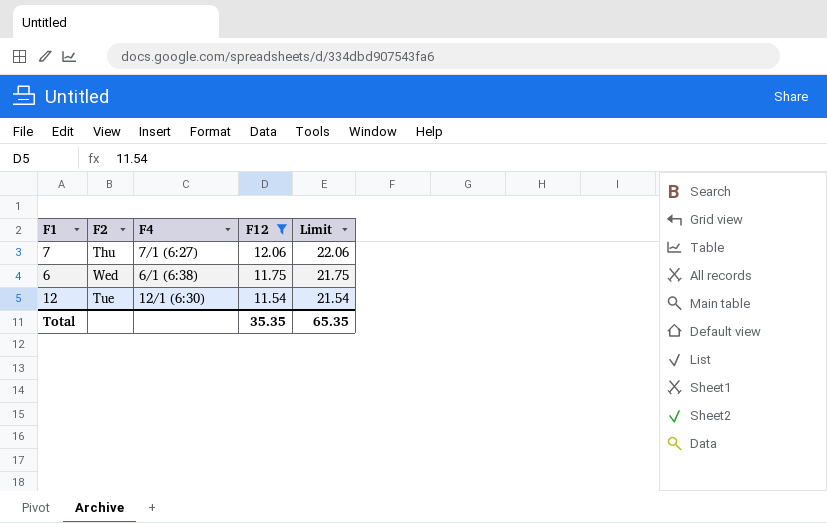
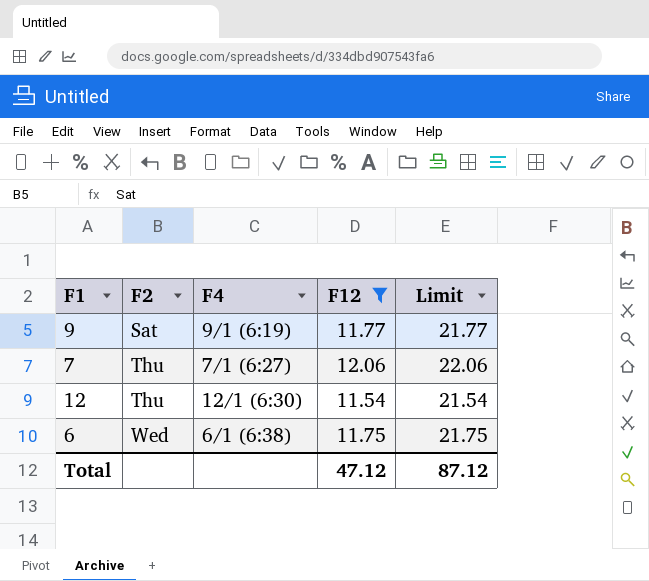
row order: F12 descending -> F2 ascending
row 9: none -> Sat | 9/1 (6:19) | 11.77 | 21.77
12 | F2: Tue -> Thu
Total | F12: 35.35 -> 47.12
Total | Limit: 65.35 -> 87.12

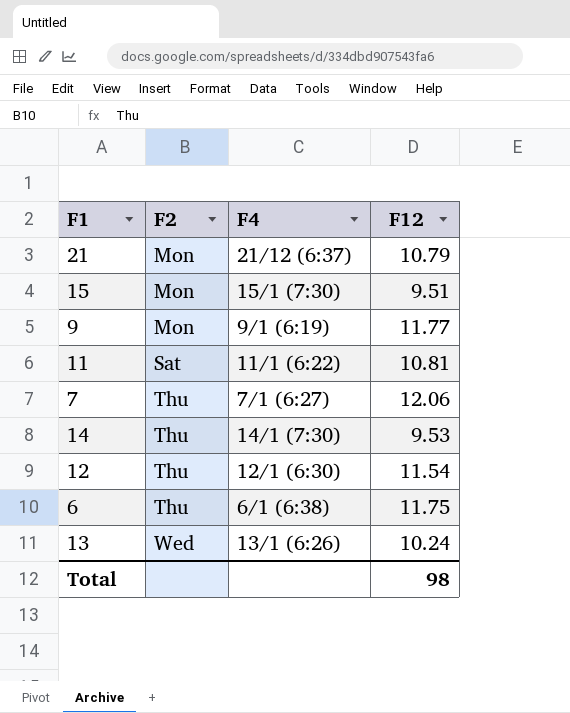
filter: F12 >= 11.54 -> none
column Limit | formula: [F12] + 10 -> none
9 | F2: Sat -> Mon
6 | F2: Wed -> Thu
Total | F12: 47.12 -> 98

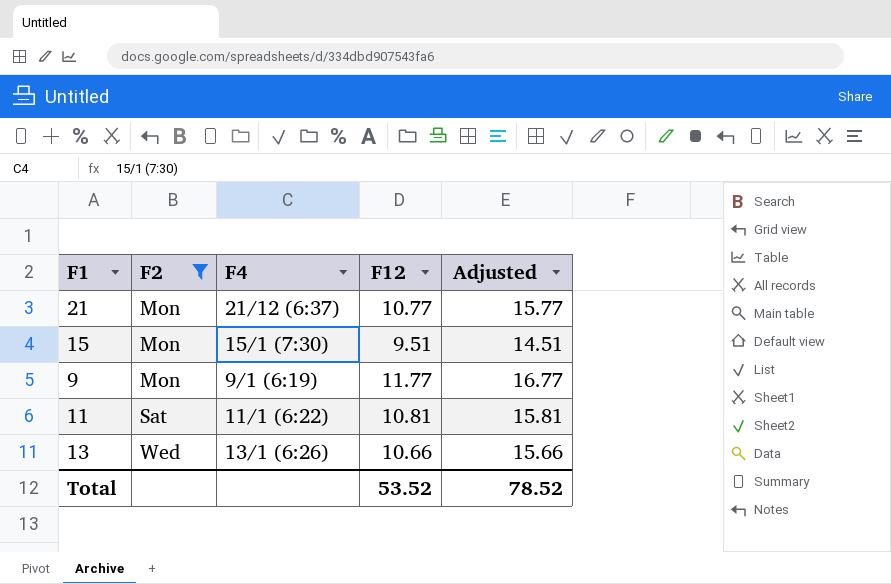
filter: none -> F2 != Thu
column Adjusted | formula: none -> [F12] + 5
21 | F12: 10.79 -> 10.77
13 | F12: 10.24 -> 10.66
Total | F12: 98 -> 53.52

